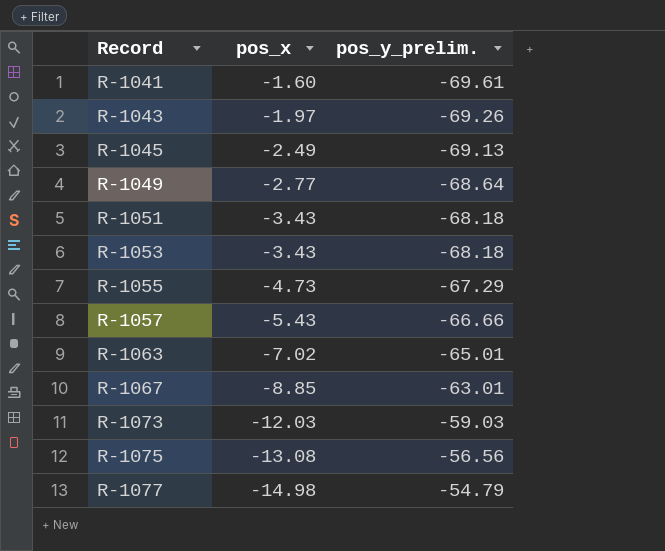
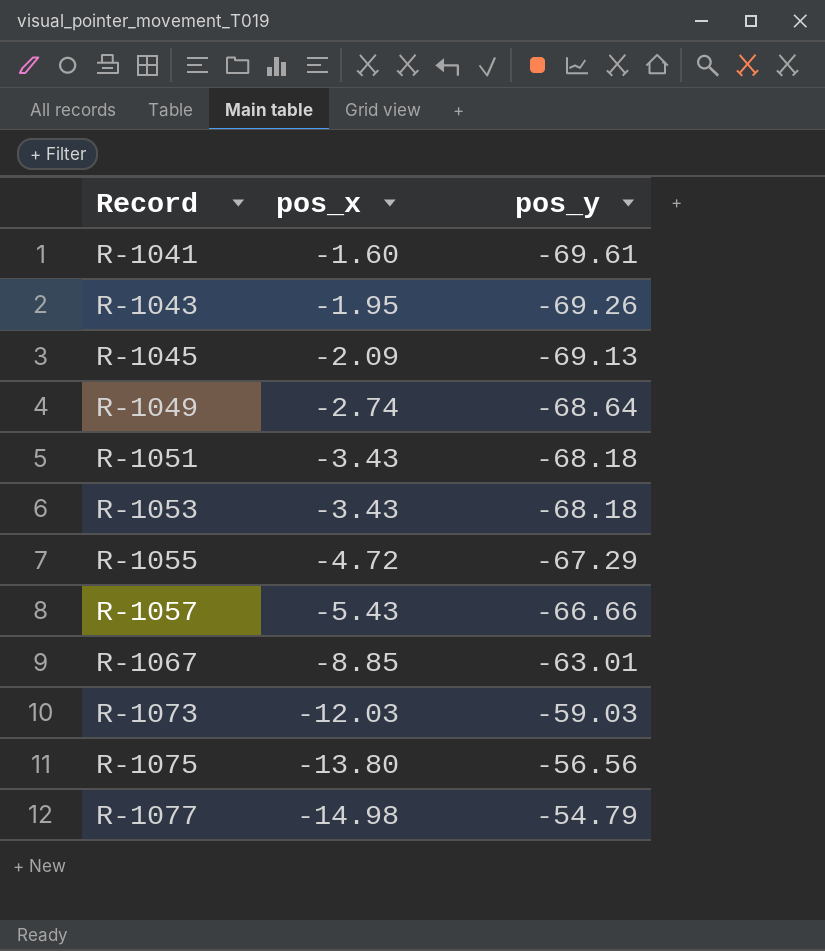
column name: pos_y_prelim. -> pos_y
row R-1063: -7.02 | -65.01 -> none
R-1043 | pos_x: -1.97 -> -1.95
R-1045 | pos_x: -2.49 -> -2.09
R-1049 | pos_x: -2.77 -> -2.74
R-1055 | pos_x: -4.73 -> -4.72
R-1075 | pos_x: -13.08 -> -13.80

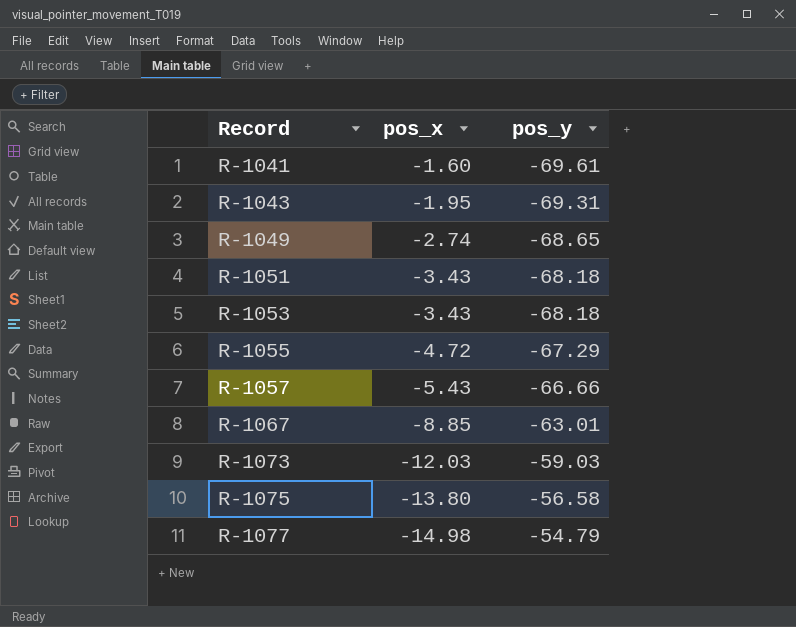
row R-1045: -2.09 | -69.13 -> none
R-1043 | pos_y: -69.26 -> -69.31
R-1049 | pos_y: -68.64 -> -68.65
R-1075 | pos_y: -56.56 -> -56.58

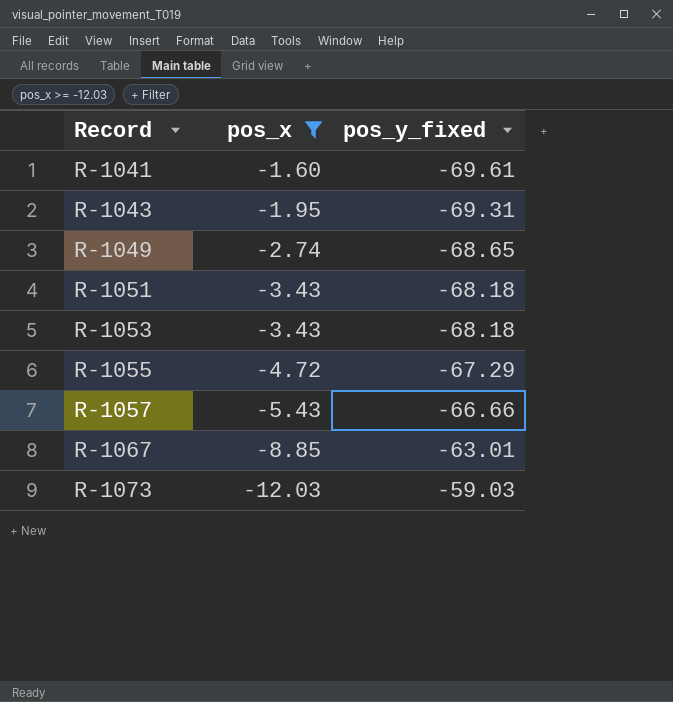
filter: none -> pos_x >= -12.03
column name: pos_y -> pos_y_fixed

